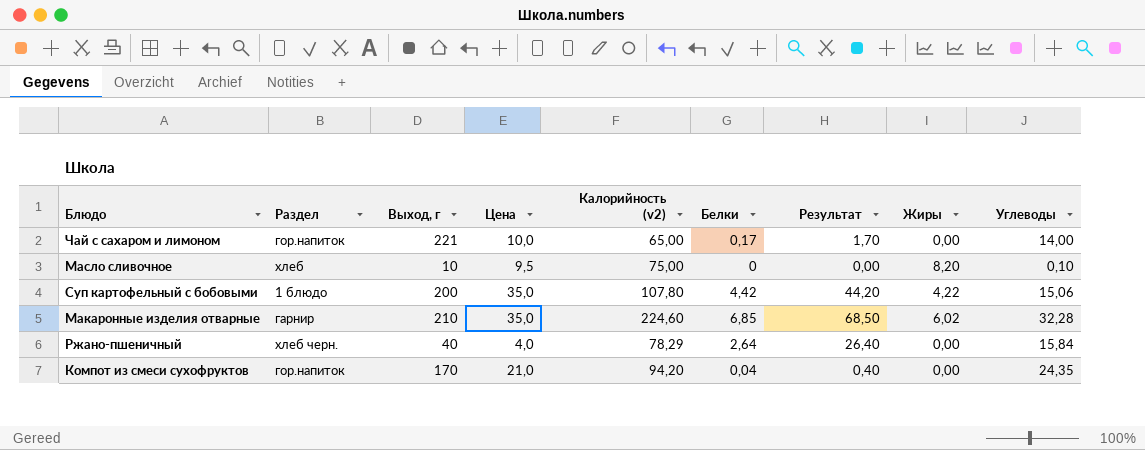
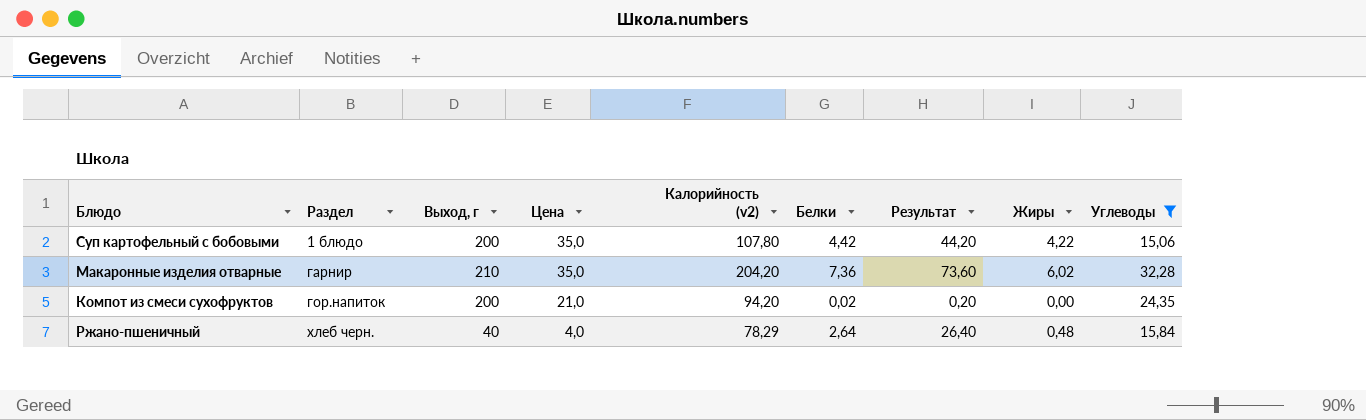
filter: none -> Углеводы >= 15,06
row order: none -> Раздел ascending
Макаронные изделия отварные | Калорийность (v2): 224,60 -> 204,20
Макаронные изделия отварные | Белки: 6,85 -> 7,36
Макаронные изделия отварные | Результат: 68,50 -> 73,60
Компот из смеси сухофруктов | Выход, г: 170 -> 200
Компот из смеси сухофруктов | Белки: 0,04 -> 0,02
Компот из смеси сухофруктов | Результат: 0,40 -> 0,20
Ржано-пшеничный | Жиры: 0,00 -> 0,48

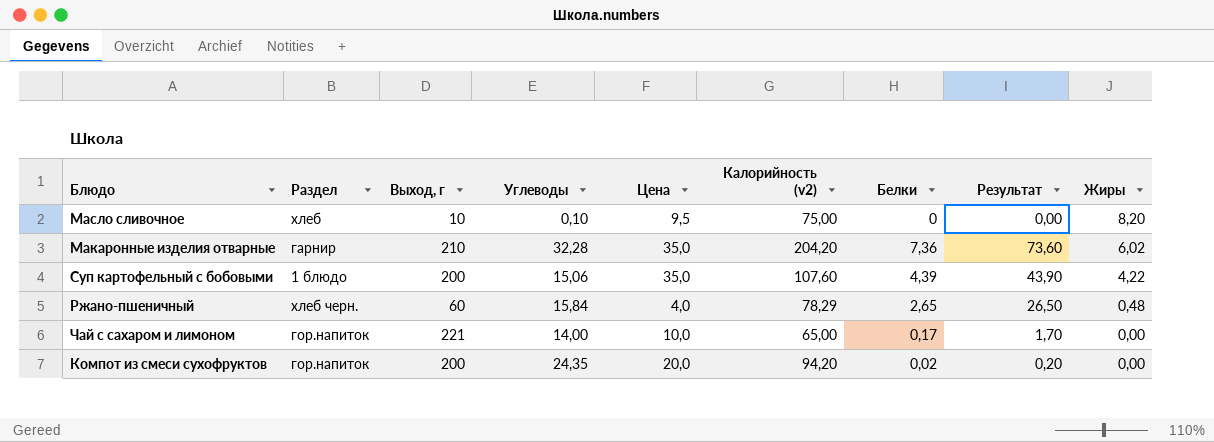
filter: Углеводы >= 15,06 -> none
row order: Раздел ascending -> Жиры descending
column Углеводы | position: 9 -> 4
Суп картофельный с бобовыми | Калорийность (v2): 107,80 -> 107,60
Суп картофельный с бобовыми | Белки: 4,42 -> 4,39
Суп картофельный с бобовыми | Результат: 44,20 -> 43,90
Ржано-пшеничный | Выход, г: 40 -> 60
Ржано-пшеничный | Белки: 2,64 -> 2,65
Ржано-пшеничный | Результат: 26,40 -> 26,50
Компот из смеси сухофруктов | Цена: 21,0 -> 20,0

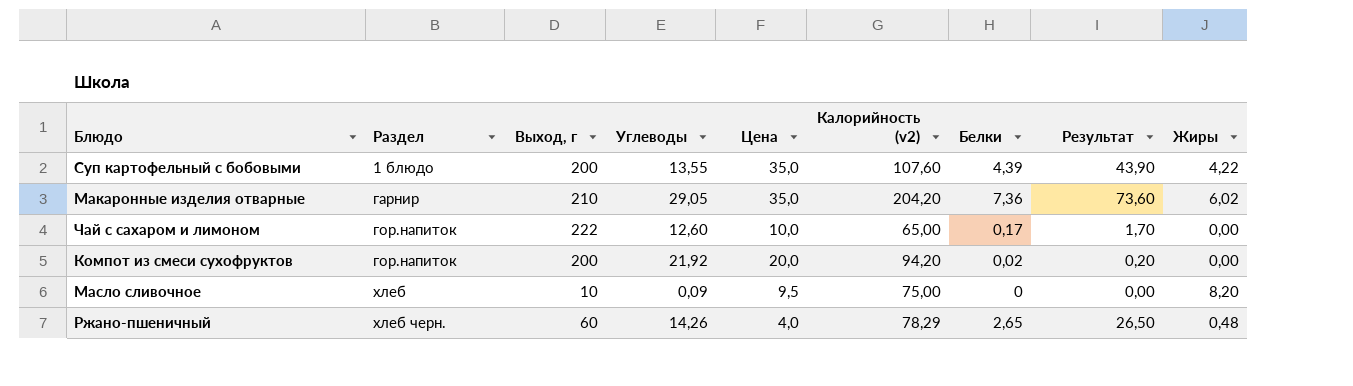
row order: Жиры descending -> Раздел ascending
Суп картофельный с бобовыми | Углеводы: 15,06 -> 13,55
Макаронные изделия отварные | Углеводы: 32,28 -> 29,05
Чай с сахаром и лимоном | Выход, г: 221 -> 222
Чай с сахаром и лимоном | Углеводы: 14,00 -> 12,60
Компот из смеси сухофруктов | Углеводы: 24,35 -> 21,92
Масло сливочное | Углеводы: 0,10 -> 0,09
Ржано-пшеничный | Углеводы: 15,84 -> 14,26

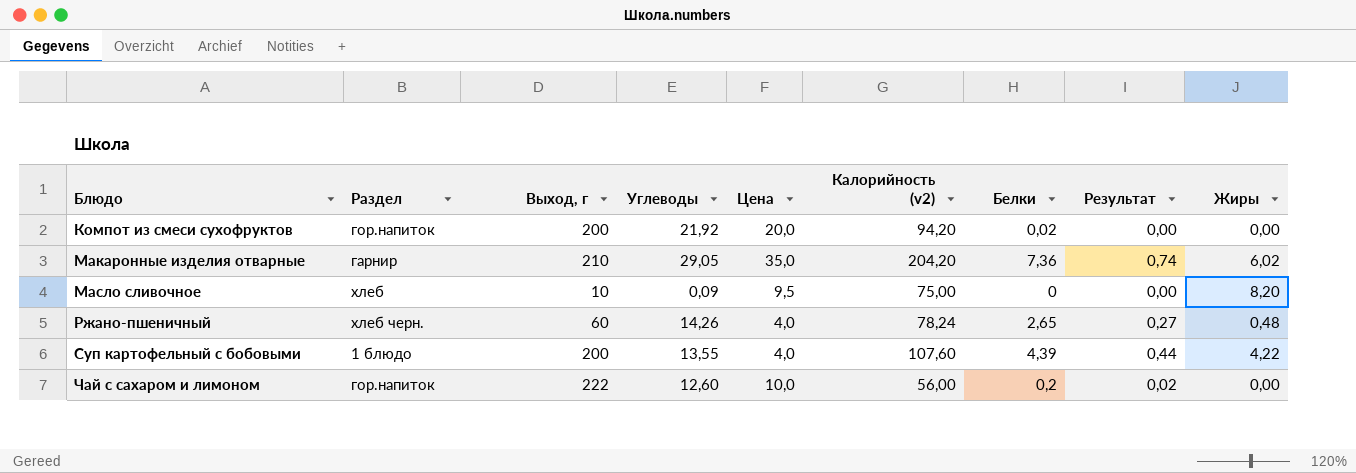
row order: Раздел ascending -> Блюдо ascending
column Результат | formula: [Белки] * 10 -> [Белки] * 0,1
Ржано-пшеничный | Калорийность (v2): 78,29 -> 78,24
Суп картофельный с бобовыми | Цена: 35,0 -> 4,0
Чай с сахаром и лимоном | Калорийность (v2): 65,00 -> 56,00
Чай с сахаром и лимоном | Белки: 0,17 -> 0,2

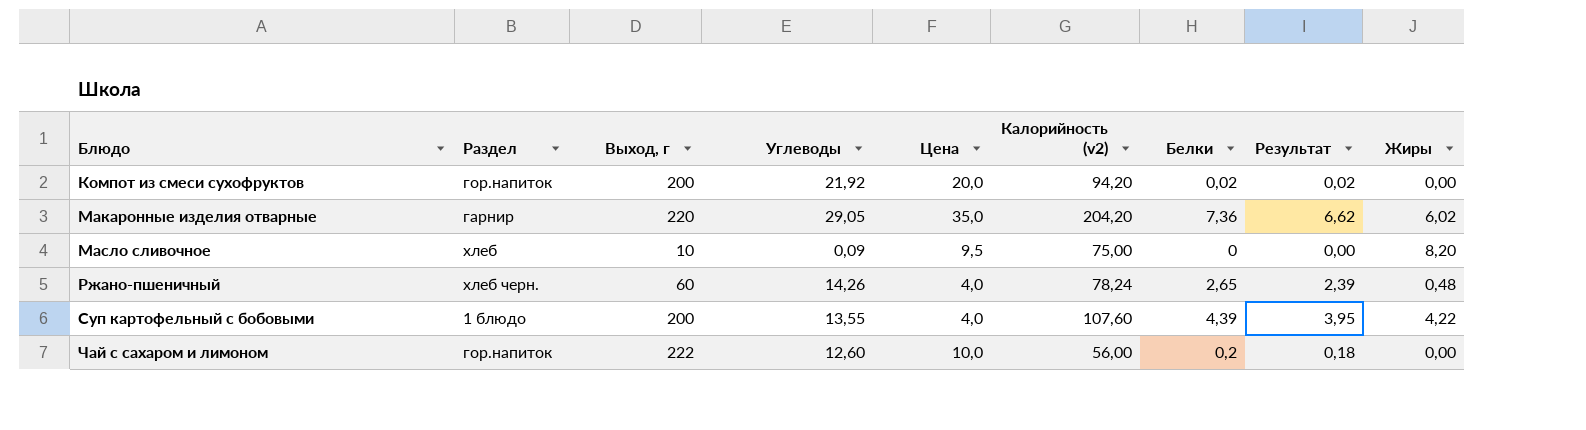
column Результат | formula: [Белки] * 0,1 -> [Белки] * 0,9
Макаронные изделия отварные | Выход, г: 210 -> 220

